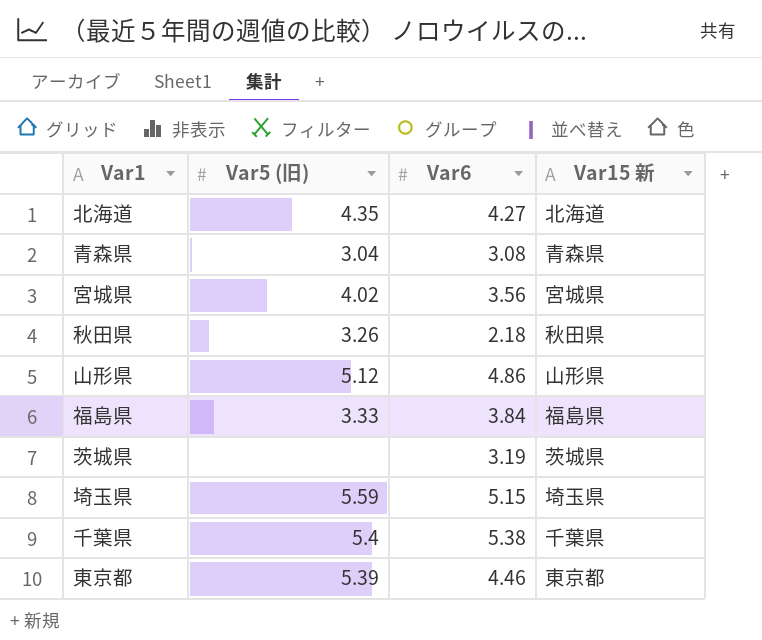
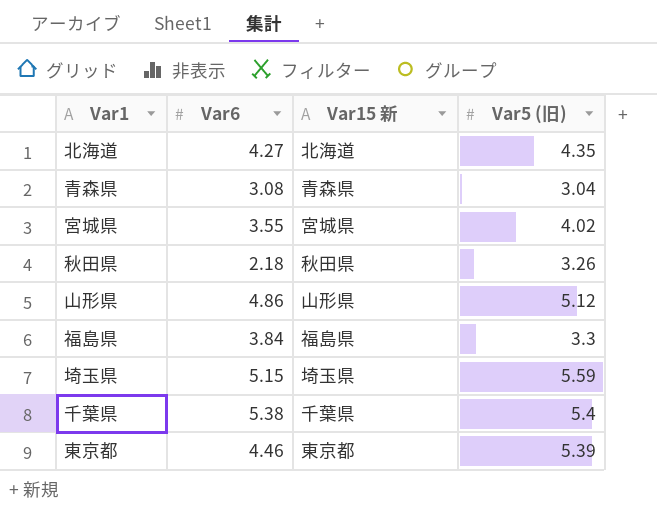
column Var5 (旧) | position: 2 -> 4
row 茨城県: none | 3.19 | 茨城県 -> none
宮城県 | Var6: 3.56 -> 3.55
福島県 | Var5 (旧): 3.33 -> 3.3

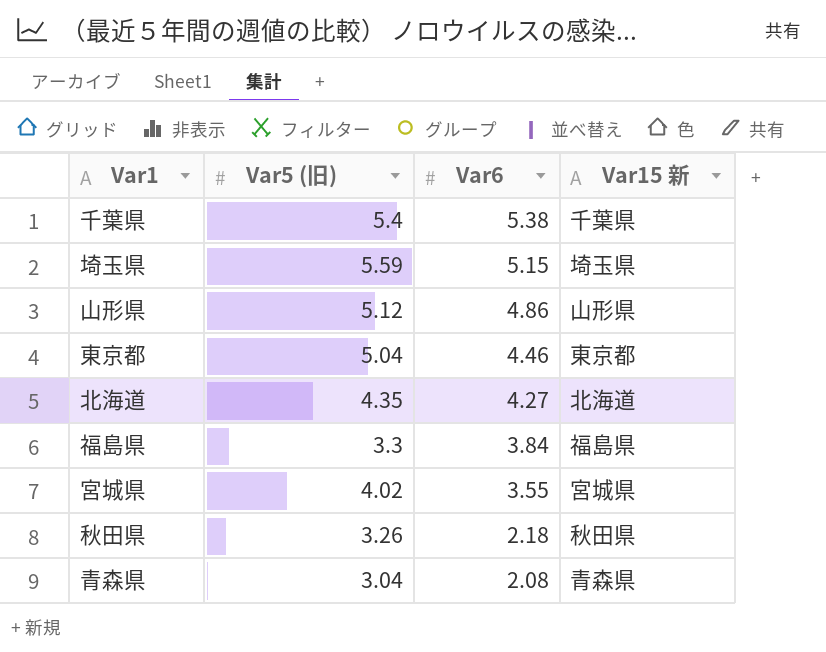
row order: none -> Var6 descending
column Var5 (旧) | position: 4 -> 2
東京都 | Var5 (旧): 5.39 -> 5.04
青森県 | Var6: 3.08 -> 2.08

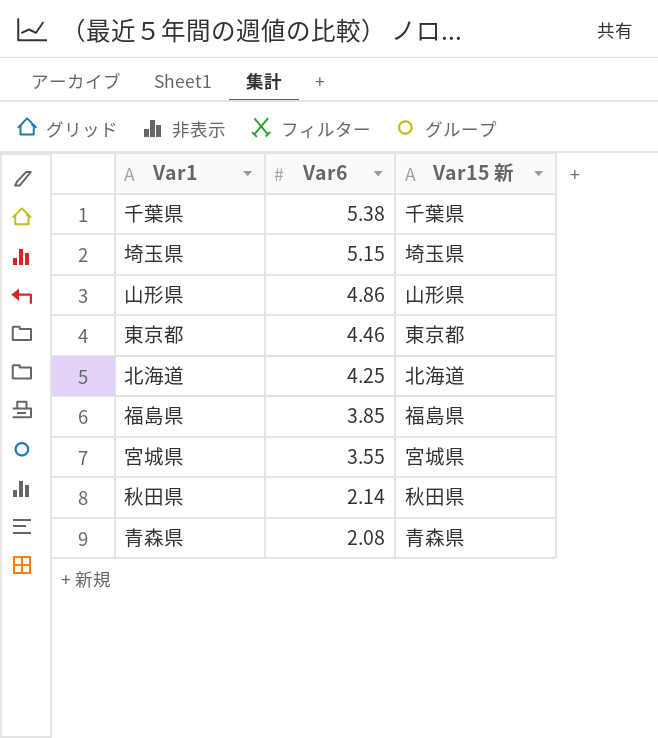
column Var5 (旧) | position: 2 -> none
北海道 | Var6: 4.27 -> 4.25
福島県 | Var6: 3.84 -> 3.85
秋田県 | Var6: 2.18 -> 2.14

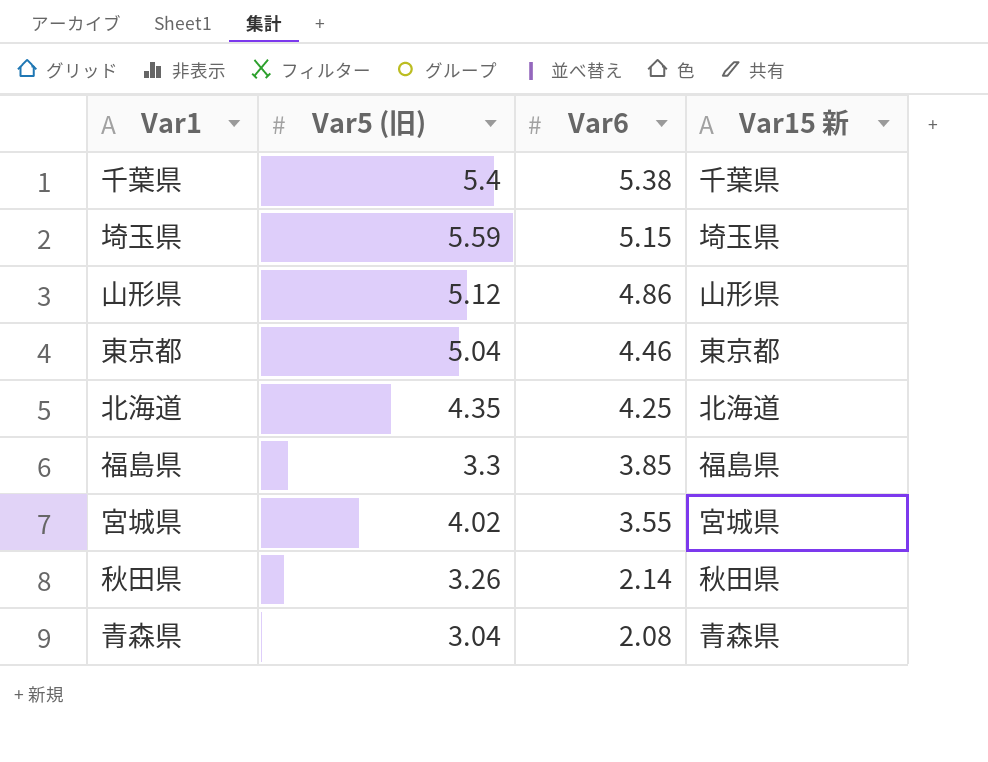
column Var5 (旧) | position: none -> 2

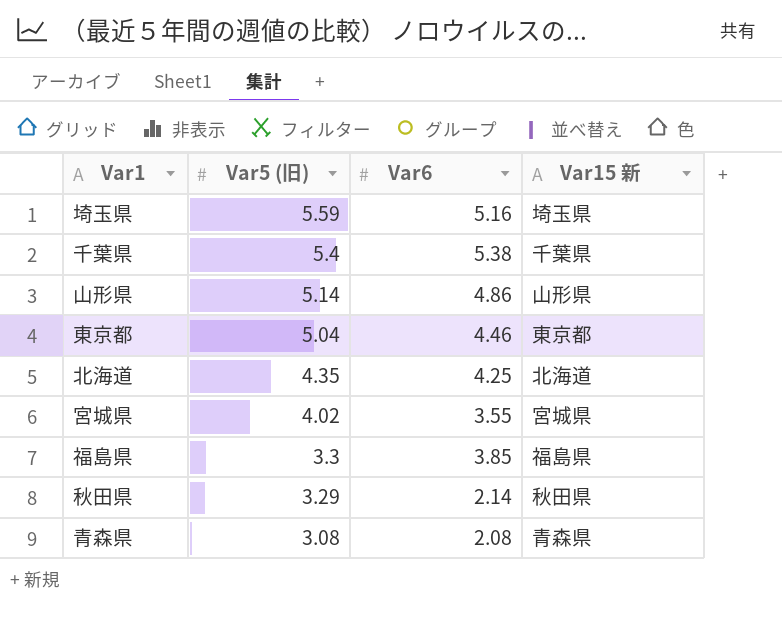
row order: Var6 descending -> Var5 (旧) descending
埼玉県 | Var6: 5.15 -> 5.16
山形県 | Var5 (旧): 5.12 -> 5.14
秋田県 | Var5 (旧): 3.26 -> 3.29
青森県 | Var5 (旧): 3.04 -> 3.08

